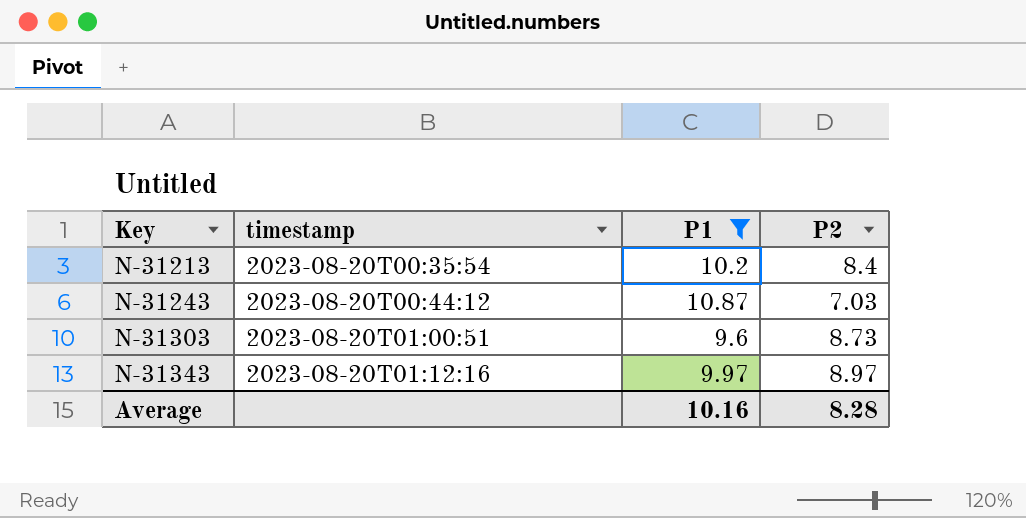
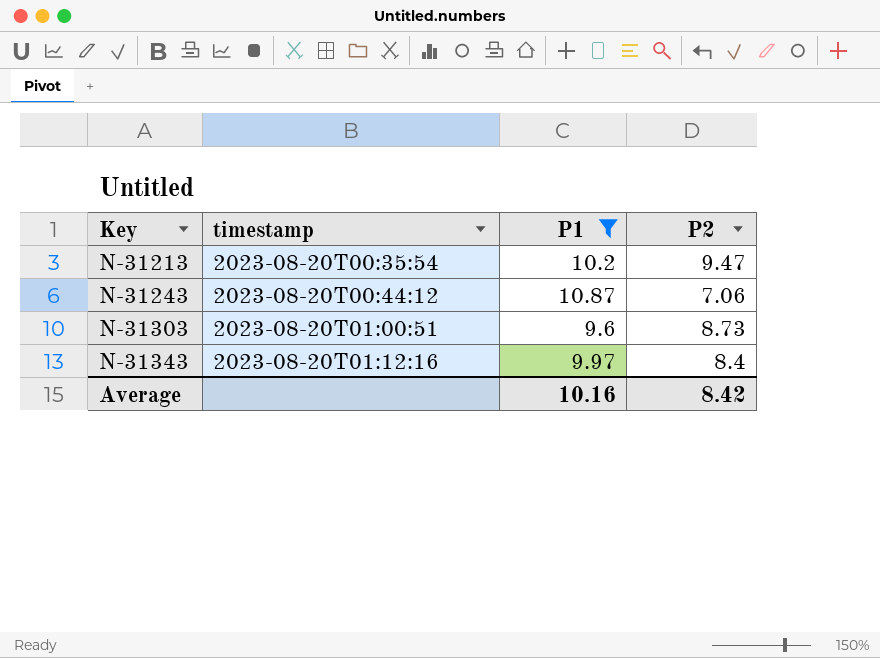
N-31213 | P2: 8.4 -> 9.47
N-31243 | P2: 7.03 -> 7.06
N-31343 | P2: 8.97 -> 8.4
Average | P2: 8.28 -> 8.42

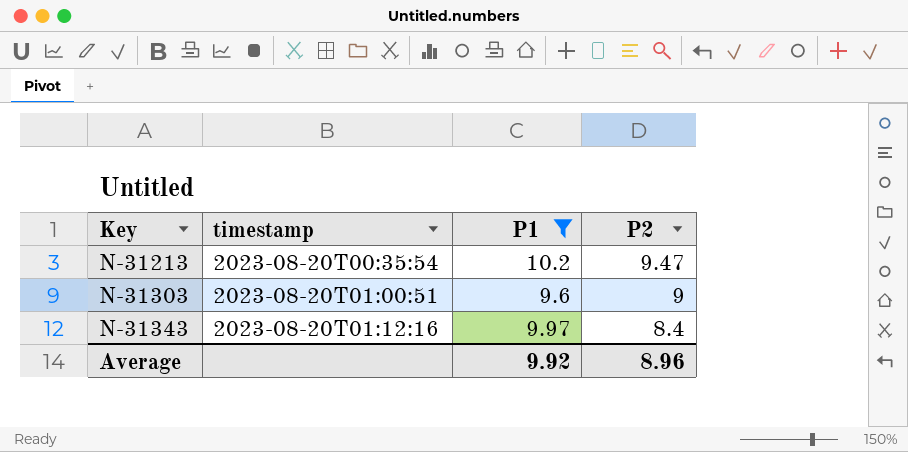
row N-31243: 2023-08-20T00:44:12 | 10.87 | 7.06 -> none
N-31303 | P2: 8.73 -> 9
Average | P1: 10.16 -> 9.92
Average | P2: 8.42 -> 8.96

